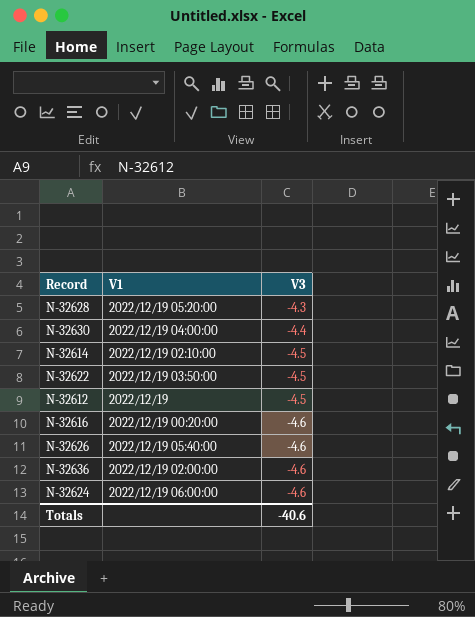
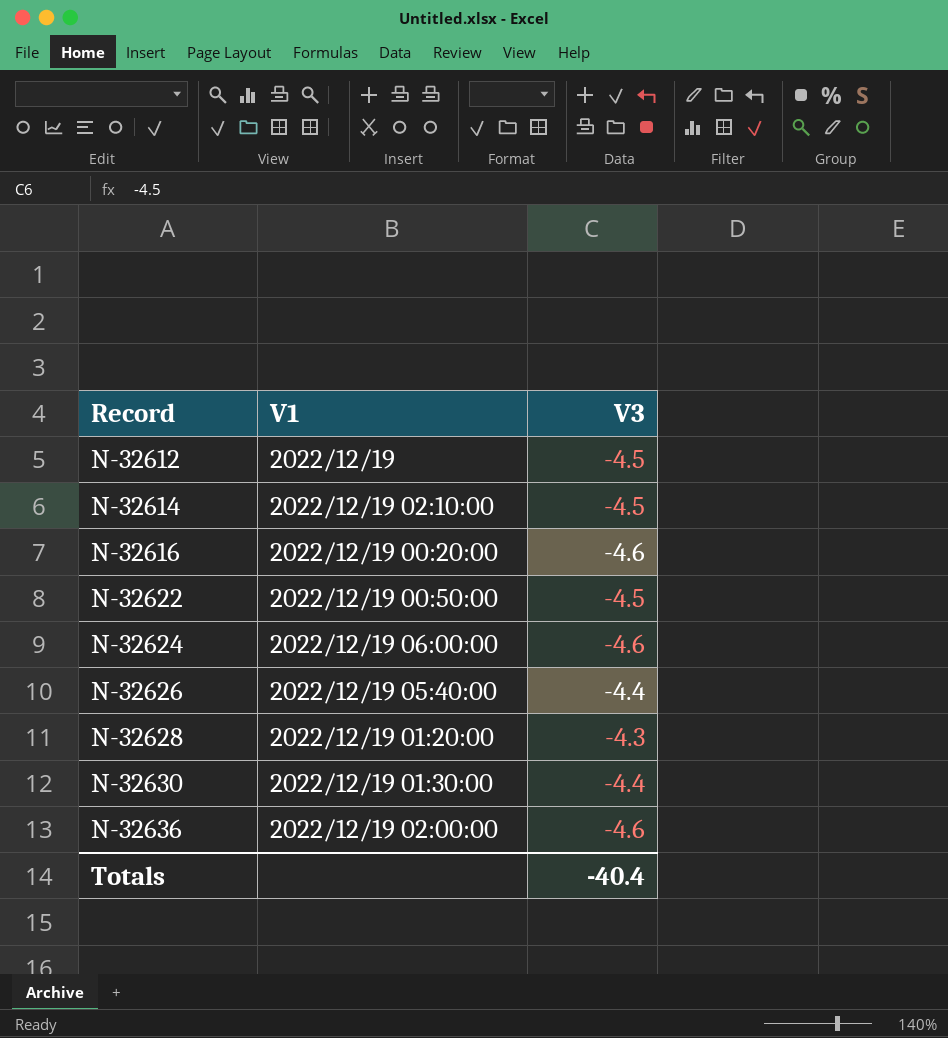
row order: V3 descending -> Record ascending
N-32622 | V1: 2022/12/19 03:50:00 -> 2022/12/19 00:50:00
N-32626 | V3: -4.6 -> -4.4
N-32628 | V1: 2022/12/19 05:20:00 -> 2022/12/19 01:20:00
N-32630 | V1: 2022/12/19 04:00:00 -> 2022/12/19 01:30:00
Totals | V3: -40.6 -> -40.4

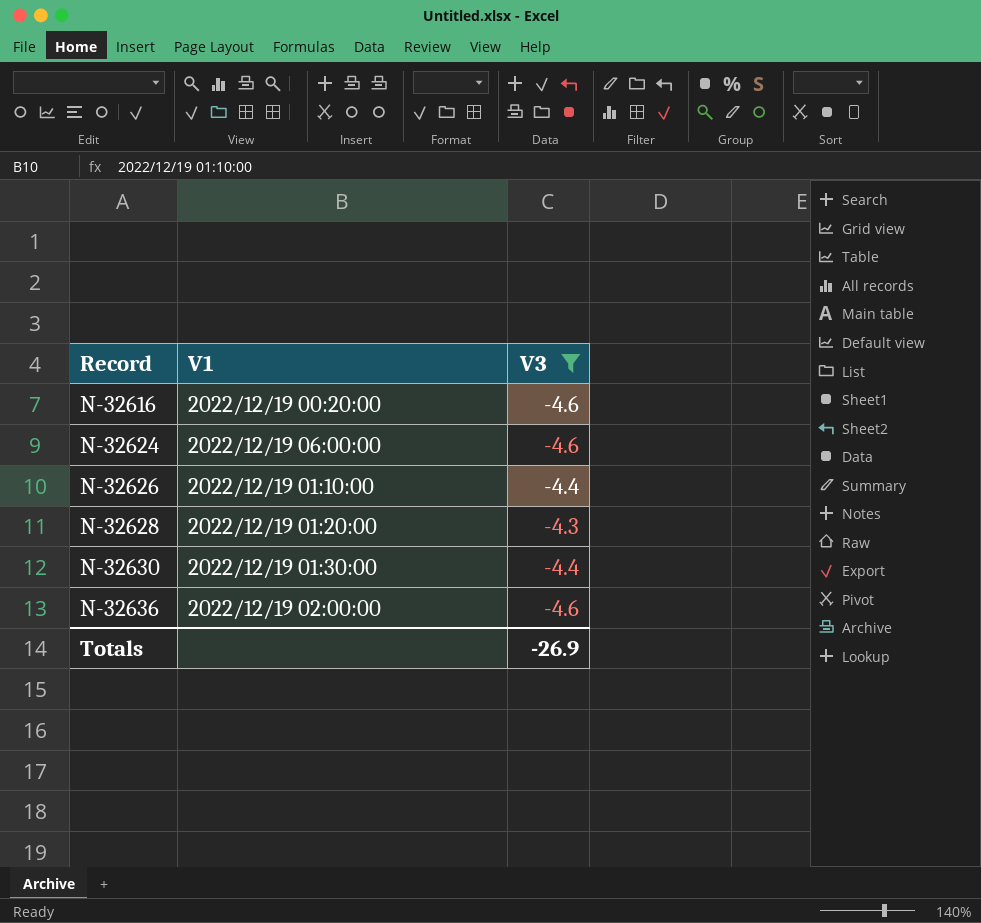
filter: none -> V3 != -4.5
N-32626 | V1: 2022/12/19 05:40:00 -> 2022/12/19 01:10:00
Totals | V3: -40.4 -> -26.9

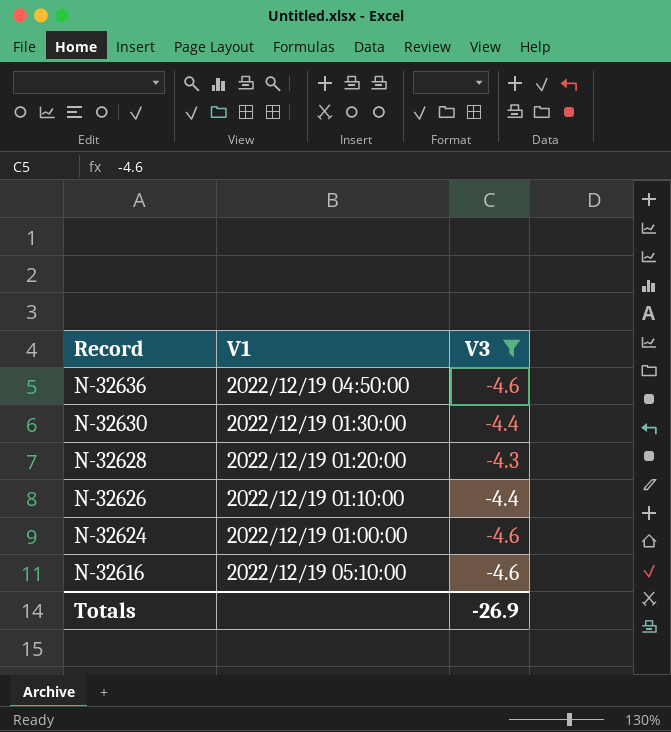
row order: Record ascending -> Record descending
N-32636 | V1: 2022/12/19 02:00:00 -> 2022/12/19 04:50:00
N-32624 | V1: 2022/12/19 06:00:00 -> 2022/12/19 01:00:00
N-32616 | V1: 2022/12/19 00:20:00 -> 2022/12/19 05:10:00

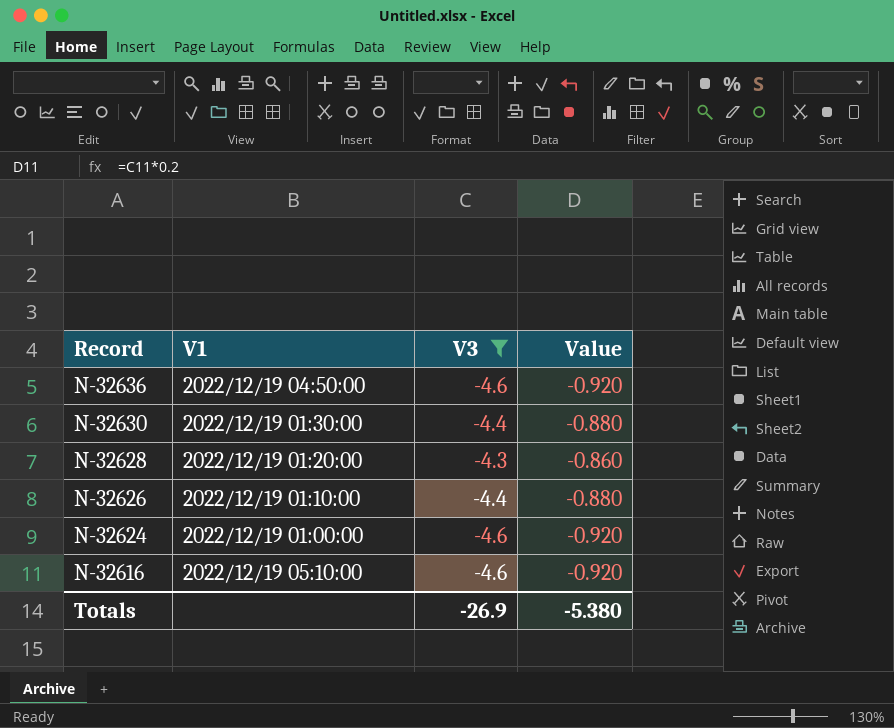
column Value | formula: none -> [V3] * 0.2

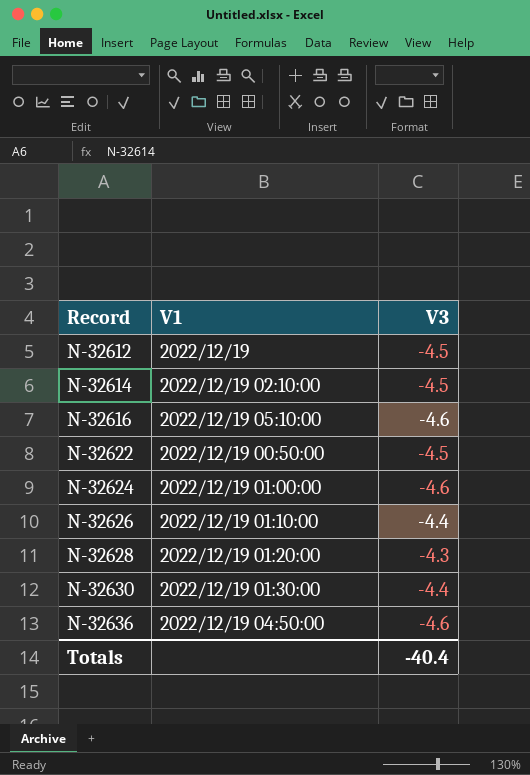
filter: V3 != -4.5 -> none
row order: Record descending -> Record ascending
column Value | formula: [V3] * 0.2 -> none
Totals | V3: -26.9 -> -40.4

